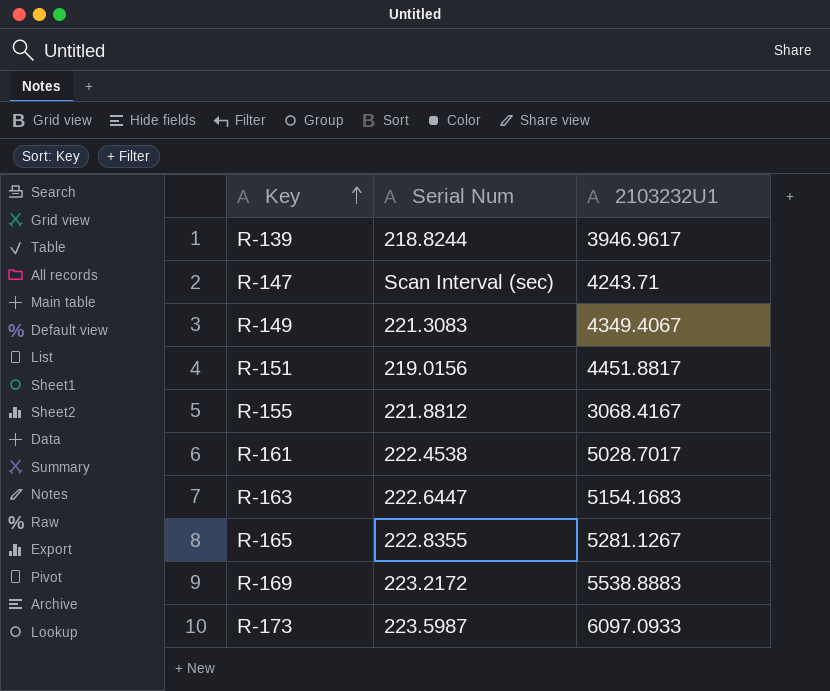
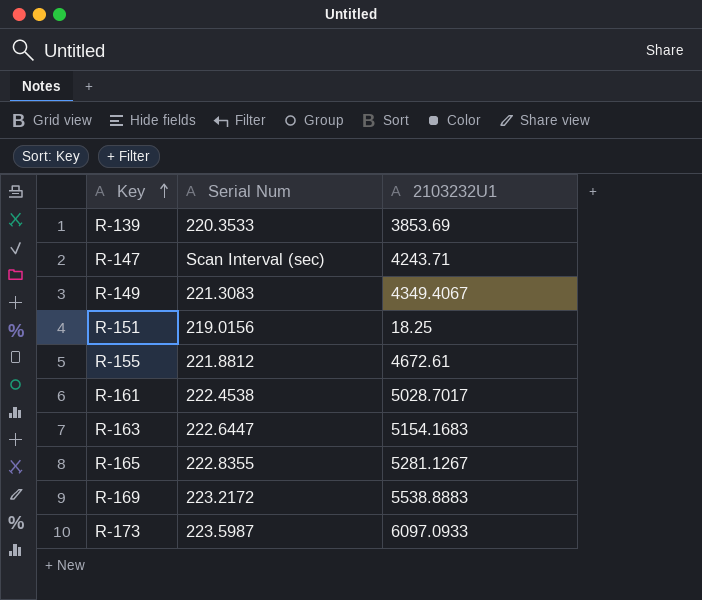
R-139 | Serial Num: 218.8244 -> 220.3533
R-139 | 2103232U1: 3946.9617 -> 3853.69
R-151 | 2103232U1: 4451.8817 -> 18.25
R-155 | 2103232U1: 3068.4167 -> 4672.61

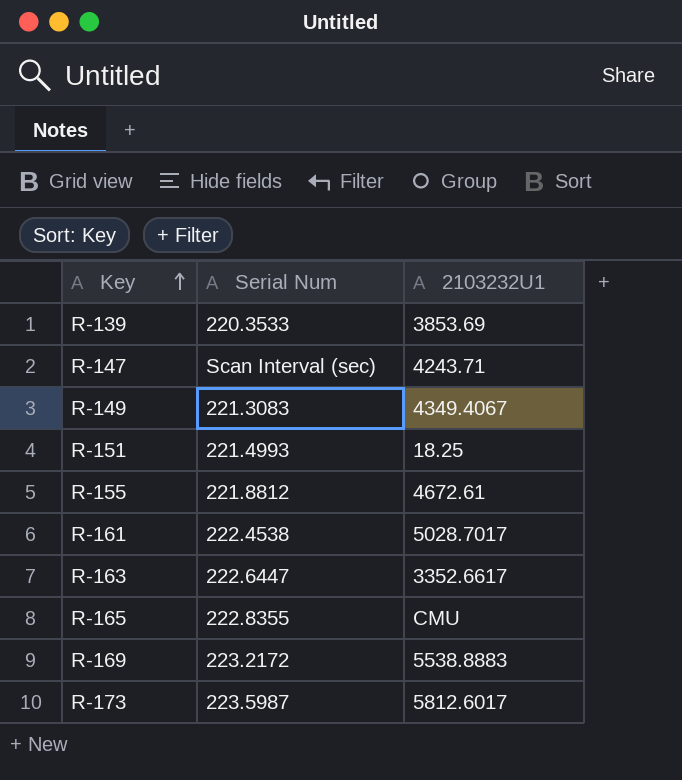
R-151 | Serial Num: 219.0156 -> 221.4993
R-163 | 2103232U1: 5154.1683 -> 3352.6617
R-165 | 2103232U1: 5281.1267 -> CMU
R-173 | 2103232U1: 6097.0933 -> 5812.6017

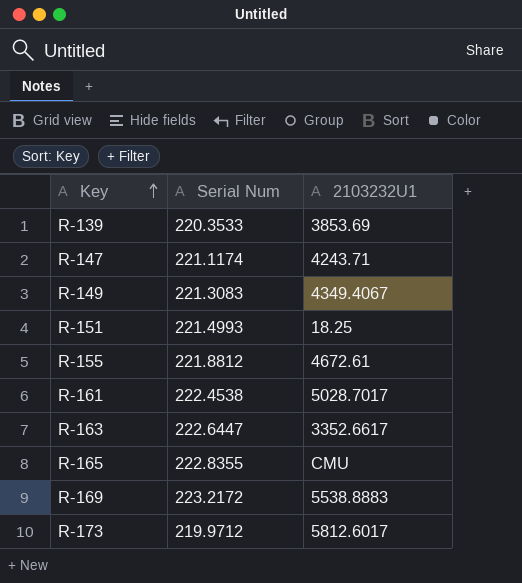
R-147 | Serial Num: Scan Interval (sec) -> 221.1174
R-173 | Serial Num: 223.5987 -> 219.9712

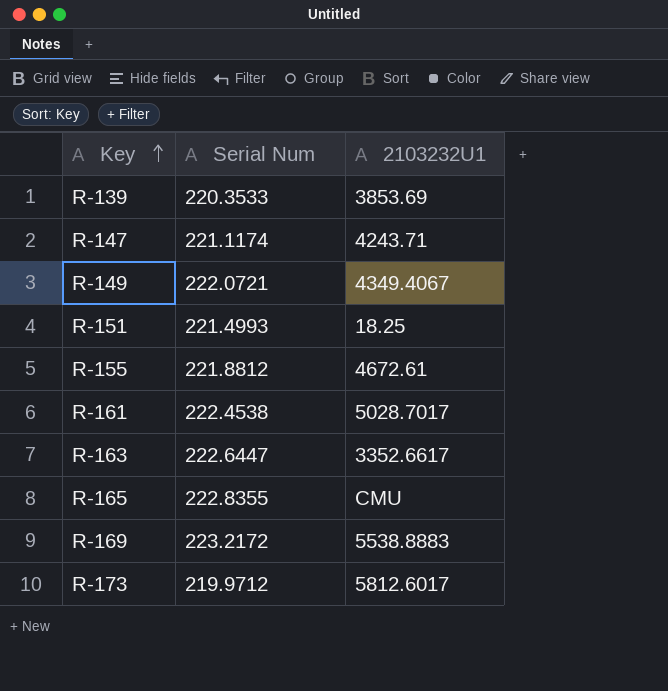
R-149 | Serial Num: 221.3083 -> 222.0721

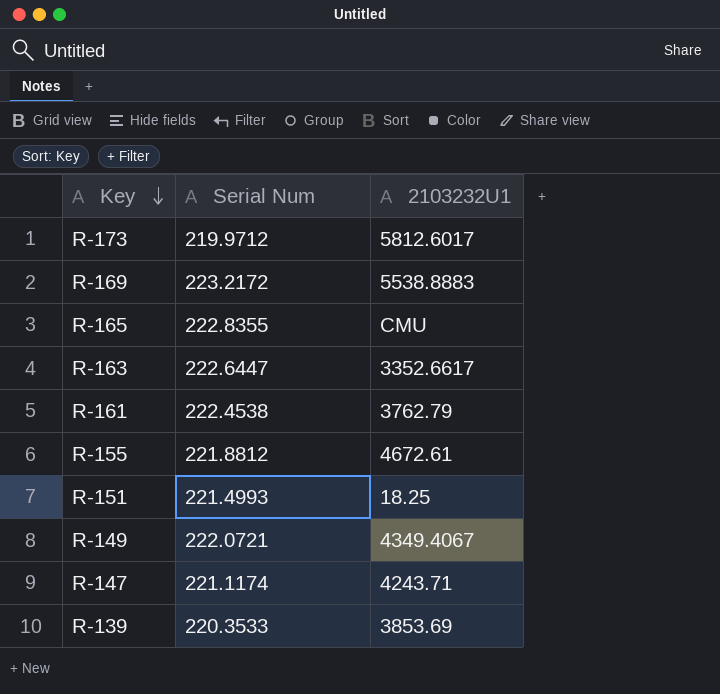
row order: Key ascending -> Key descending
R-161 | 2103232U1: 5028.7017 -> 3762.79

